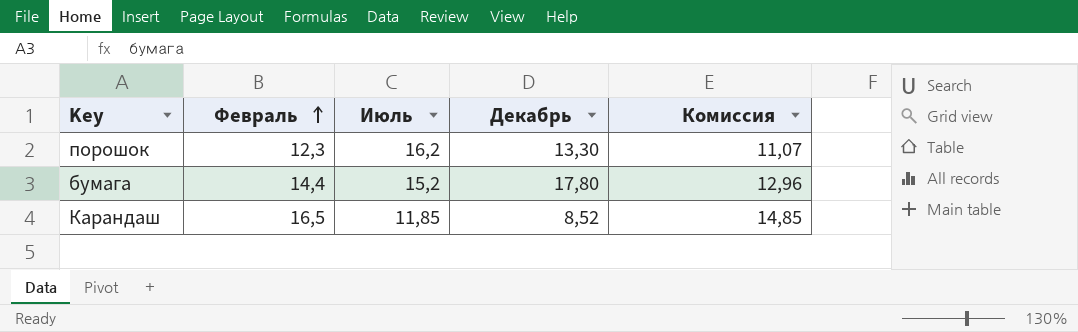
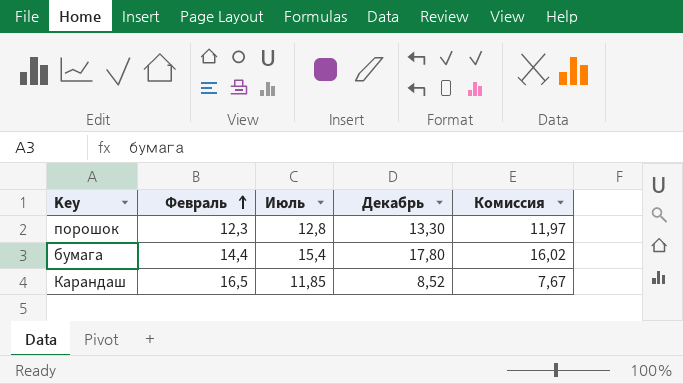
column Комиссия | formula: [Февраль] * 0,9 -> [Декабрь] * 0,9
порошок | Июль: 16,2 -> 12,8
бумага | Июль: 15,2 -> 15,4

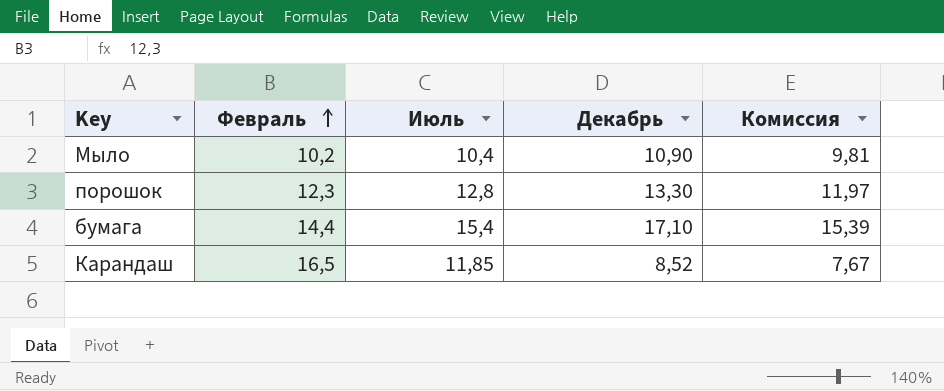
row Мыло: none -> 10,2 | 10,4 | 10,90 | 9,81
бумага | Декабрь: 17,80 -> 17,10
бумага | Комиссия: 16,02 -> 15,39

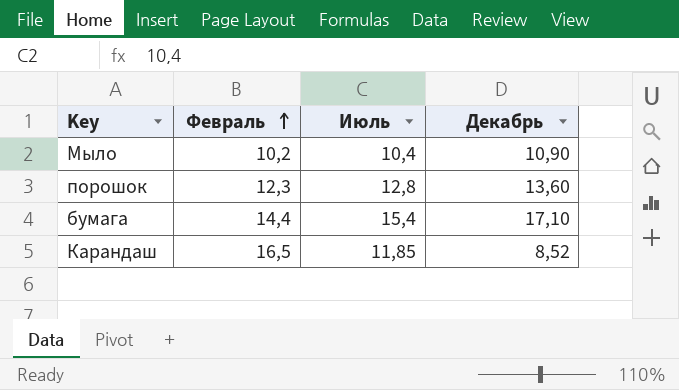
column Комиссия | formula: [Декабрь] * 0,9 -> none
порошок | Декабрь: 13,30 -> 13,60

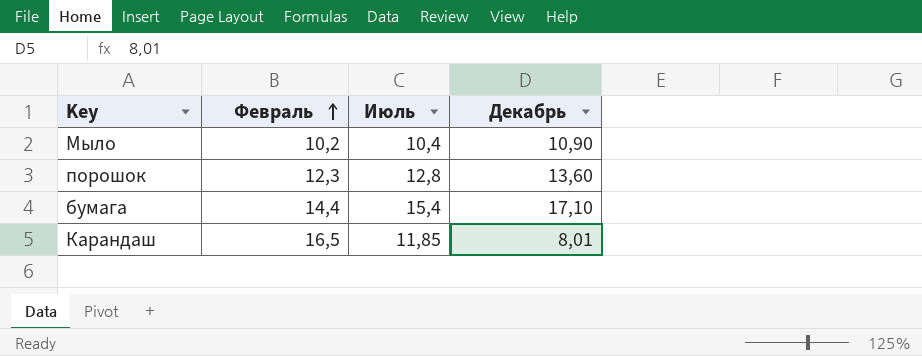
Карандаш | Декабрь: 8,52 -> 8,01

